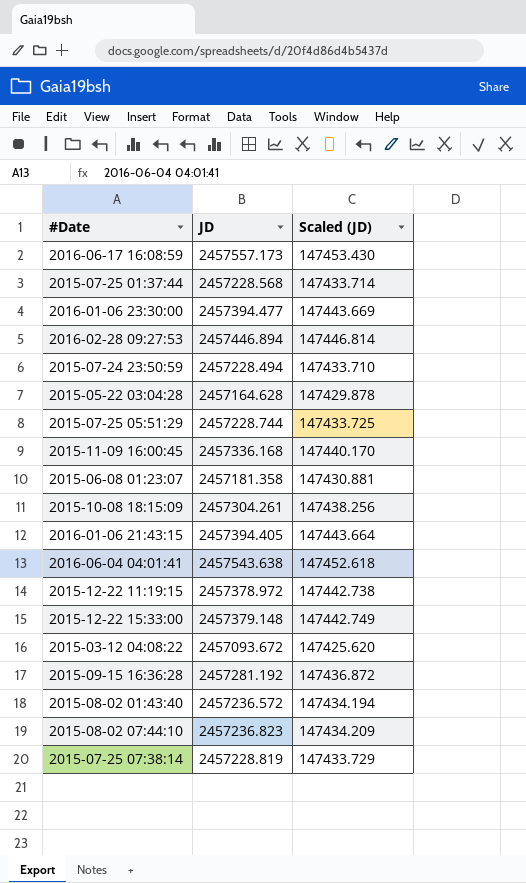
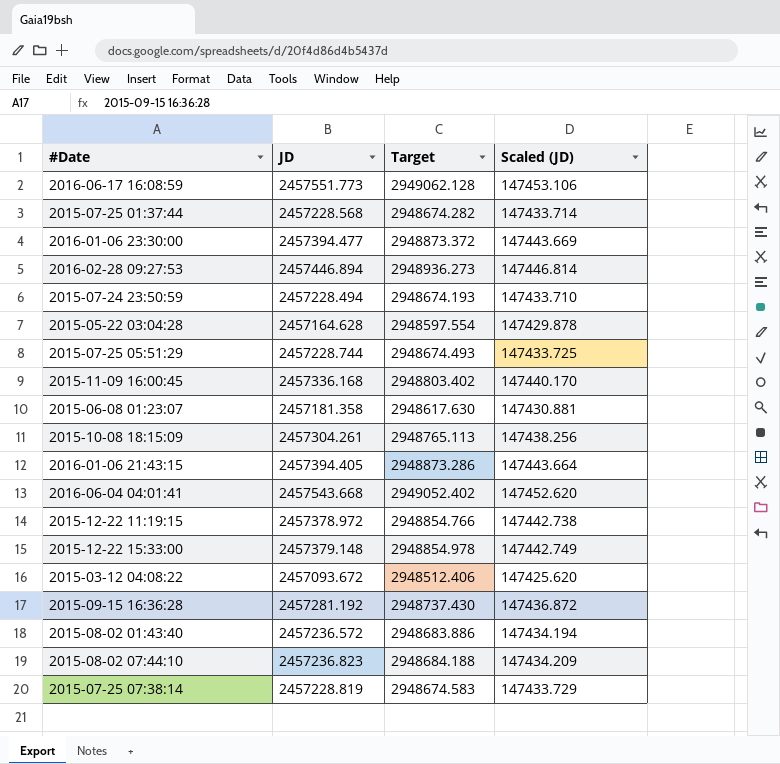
column Target | formula: none -> [JD] * 1.2
2016-06-17 16:08:59 | JD: 2457557.173 -> 2457551.773
2016-06-17 16:08:59 | Scaled (JD): 147453.430 -> 147453.106
2016-06-04 04:01:41 | JD: 2457543.638 -> 2457543.668
2016-06-04 04:01:41 | Scaled (JD): 147452.618 -> 147452.620

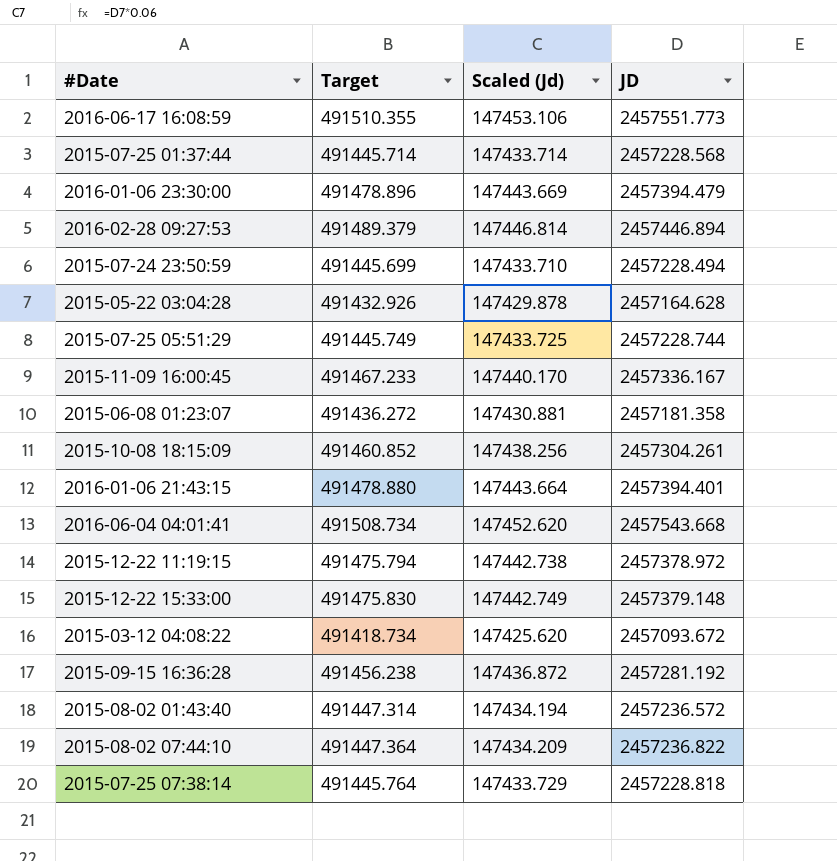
column Target | formula: [JD] * 1.2 -> [JD] * 0.2
column name: Scaled (JD) -> Scaled (Jd)
column JD | position: 2 -> 4
2016-01-06 23:30:00 | JD: 2457394.477 -> 2457394.479
2015-11-09 16:00:45 | JD: 2457336.168 -> 2457336.167
2016-01-06 21:43:15 | JD: 2457394.405 -> 2457394.401
2015-08-02 07:44:10 | JD: 2457236.823 -> 2457236.822
2015-07-25 07:38:14 | JD: 2457228.819 -> 2457228.818

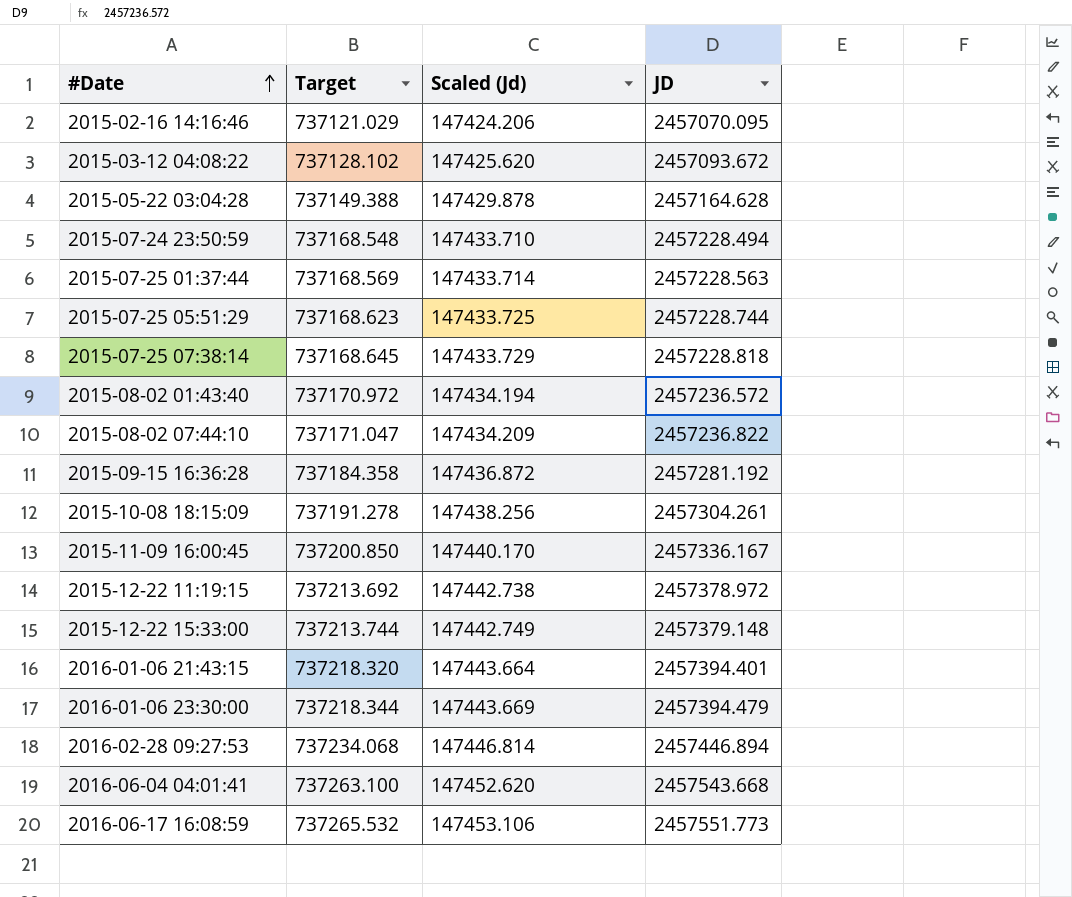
row order: none -> #Date ascending
column Target | formula: [JD] * 0.2 -> [JD] * 0.3
row 2015-06-08 01:23:07: 491436.272 | 147430.881 | 2457181.358 -> none
row 2015-02-16 14:16:46: none -> 737121.029 | 147424.206 | 2457070.095
2015-07-25 01:37:44 | JD: 2457228.568 -> 2457228.563

